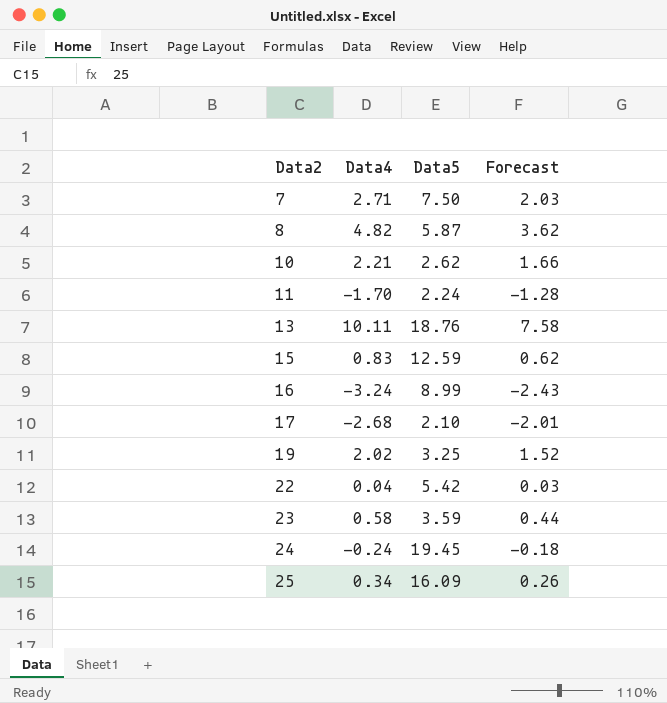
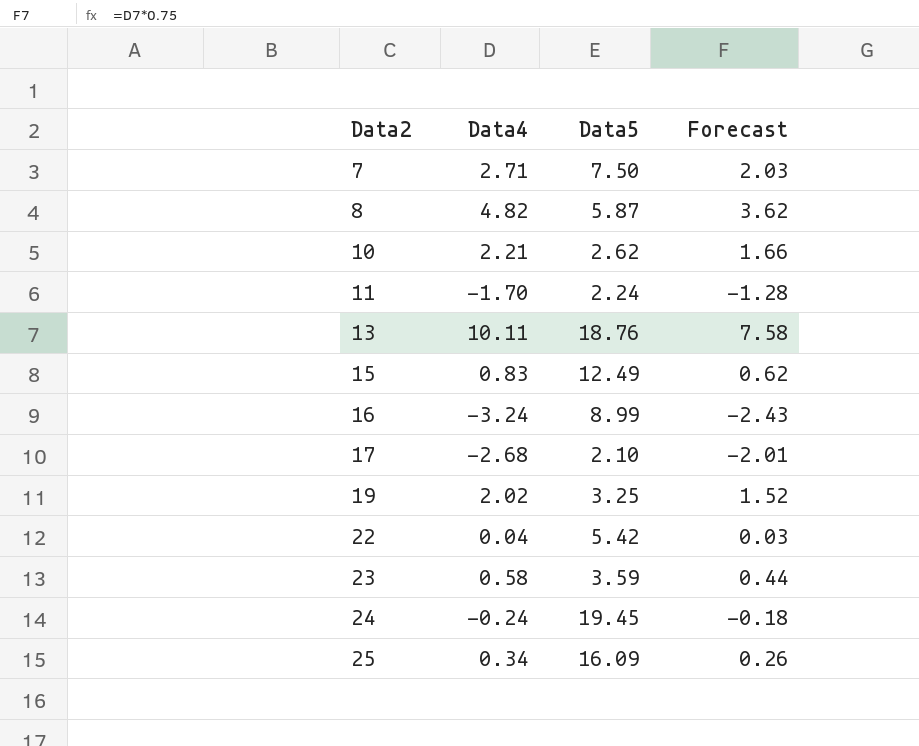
15 | Data5: 12.59 -> 12.49

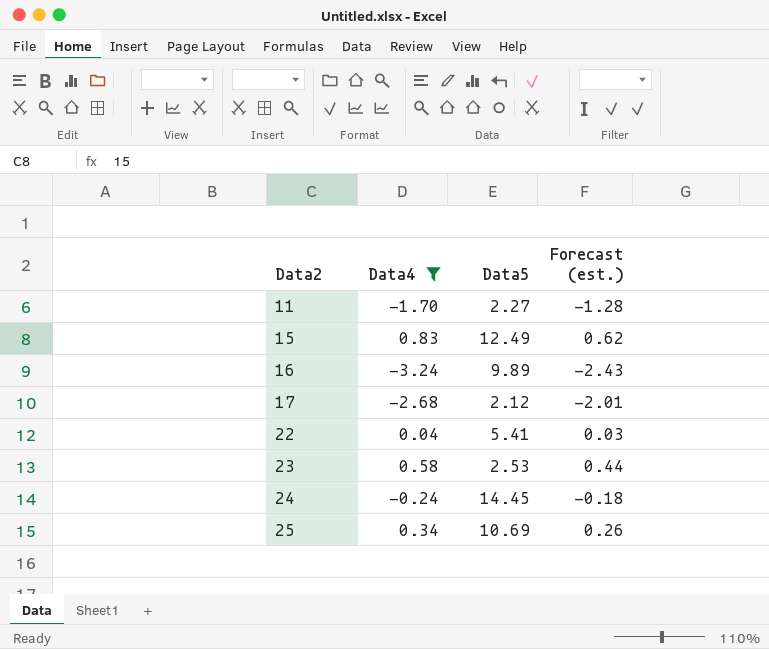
filter: none -> Data4 <= 0.83
column name: Forecast -> Forecast (est.)
11 | Data5: 2.24 -> 2.27
16 | Data5: 8.99 -> 9.89
17 | Data5: 2.10 -> 2.12
22 | Data5: 5.42 -> 5.41
23 | Data5: 3.59 -> 2.53
24 | Data5: 19.45 -> 14.45
25 | Data5: 16.09 -> 10.69

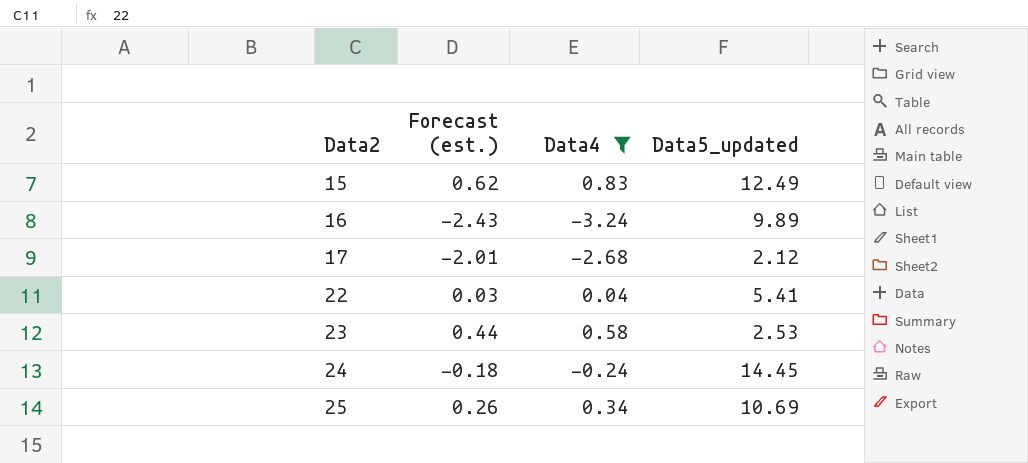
column Forecast (est.) | position: 4 -> 2
column name: Data5 -> Data5_updated
row 11: -1.70 | 2.27 | -1.28 -> none

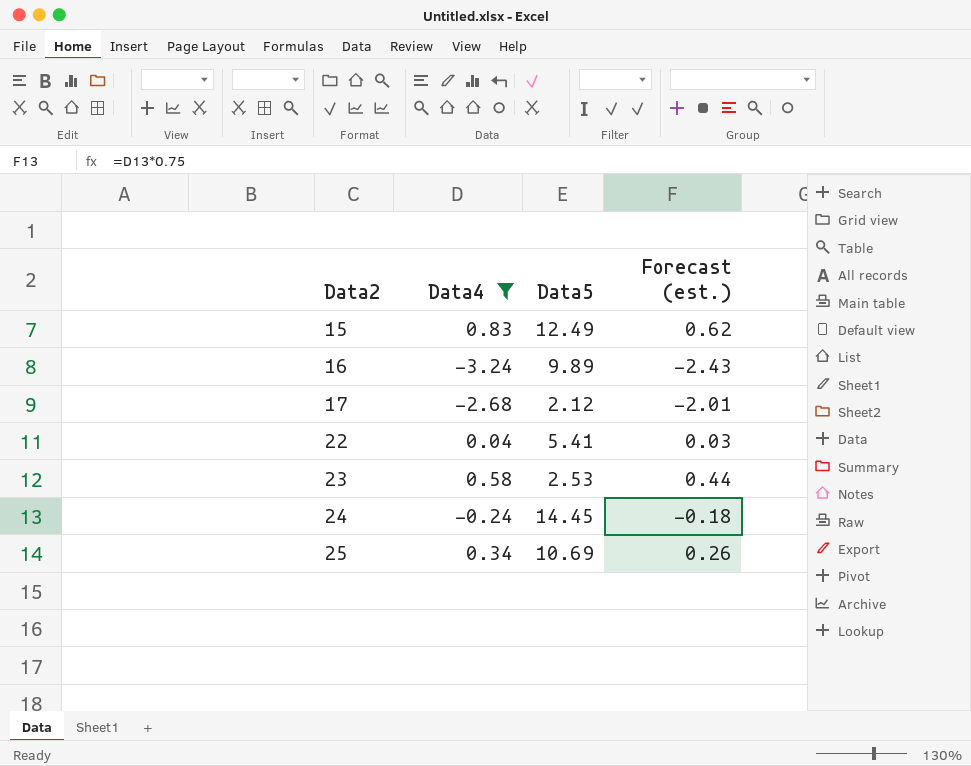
column name: Data5_updated -> Data5
column Forecast (est.) | position: 2 -> 4

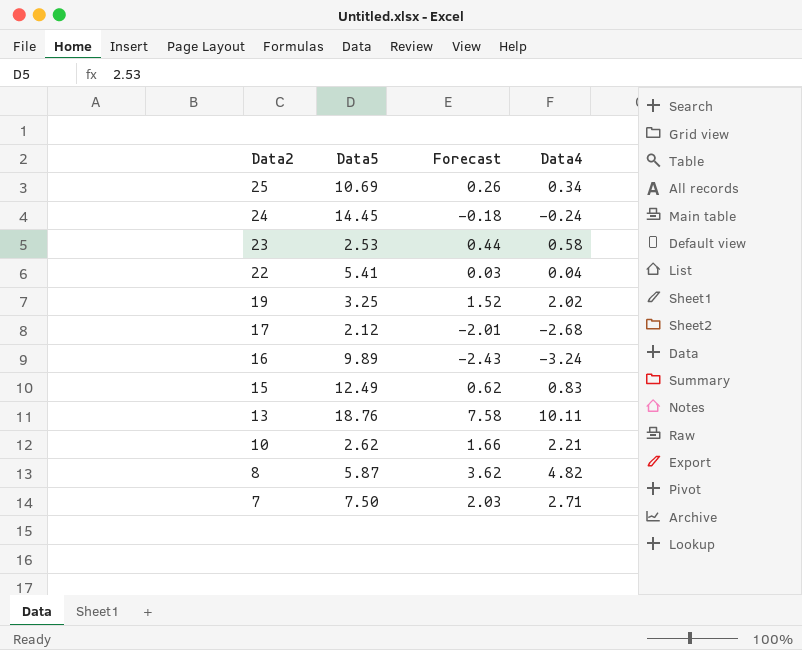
filter: Data4 <= 0.83 -> none
row order: Data2 ascending -> Data2 descending
column name: Forecast (est.) -> Forecast
column Data4 | position: 2 -> 4

